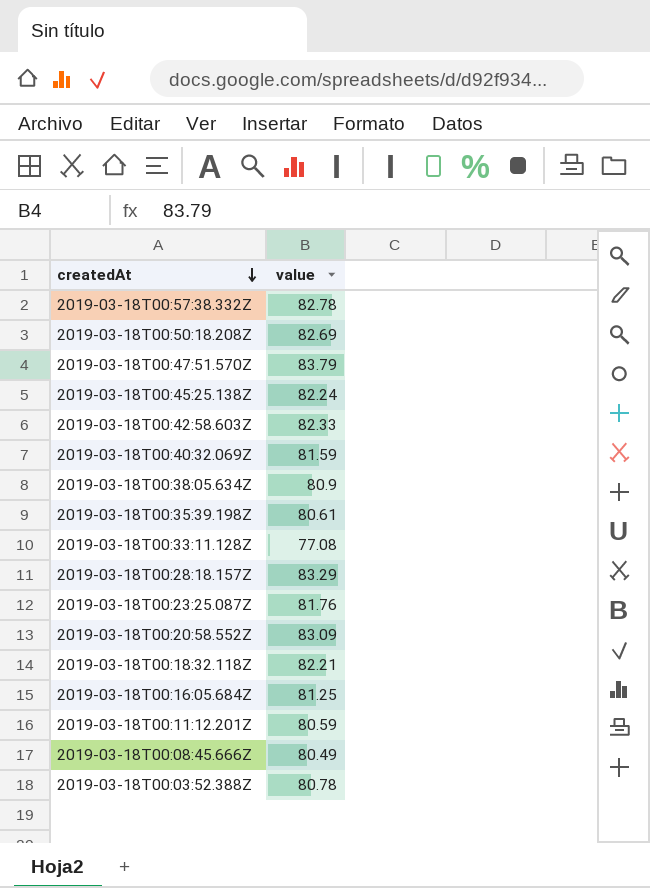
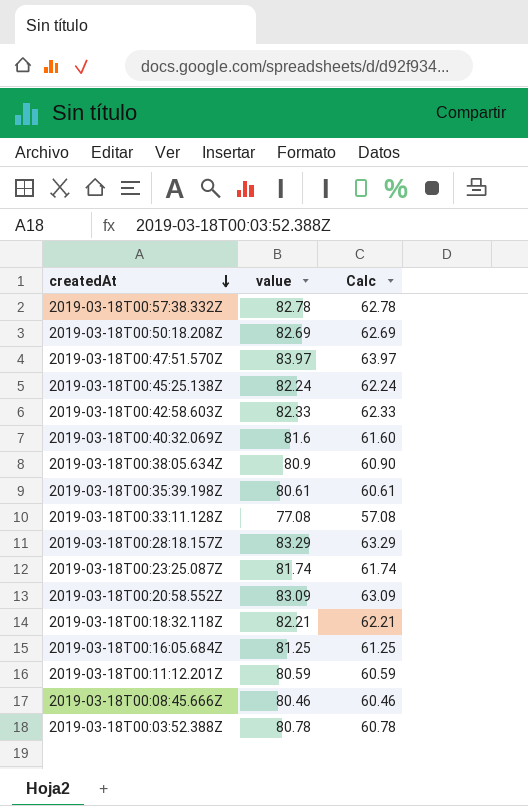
column Calc | formula: none -> [value] - 20
2019-03-18T00:47:51.570Z | value: 83.79 -> 83.97
2019-03-18T00:40:32.069Z | value: 81.59 -> 81.6
2019-03-18T00:23:25.087Z | value: 81.76 -> 81.74
2019-03-18T00:08:45.666Z | value: 80.49 -> 80.46

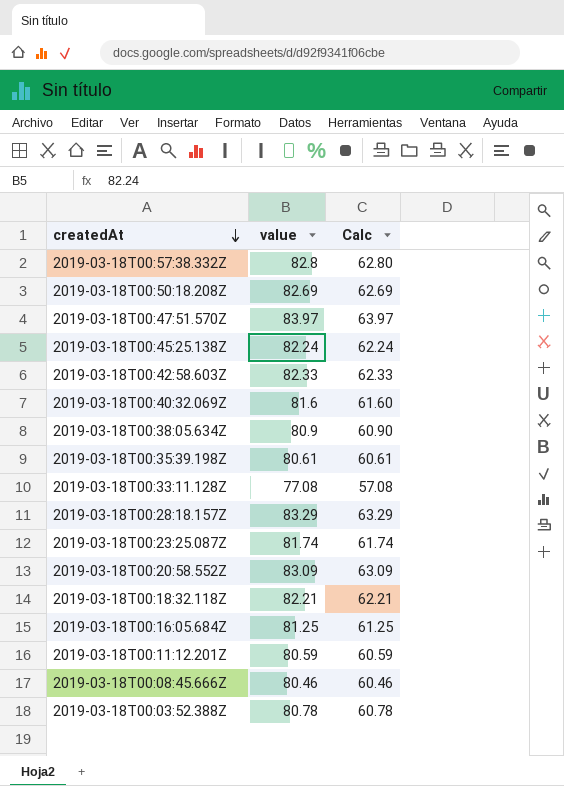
2019-03-18T00:57:38.332Z | value: 82.78 -> 82.8
2019-03-18T00:57:38.332Z | Calc: 62.78 -> 62.80

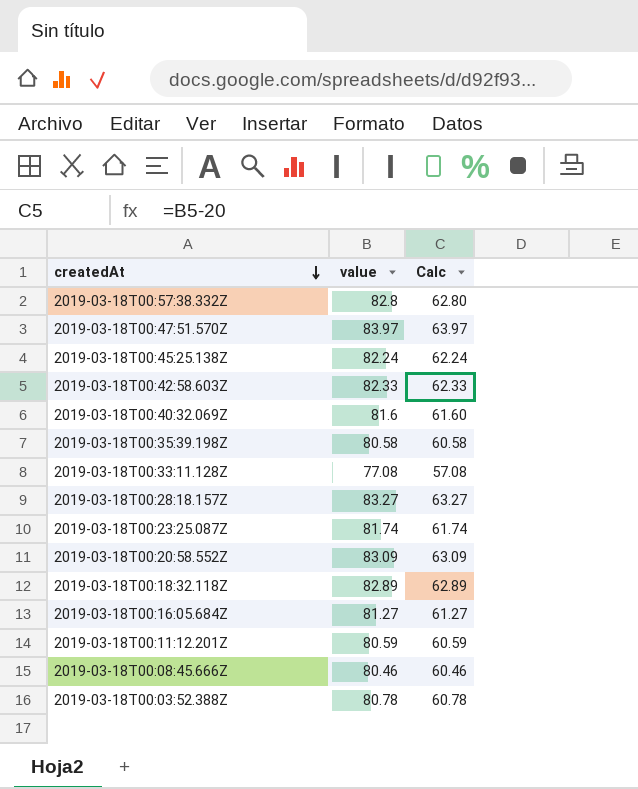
row 2019-03-18T00:50:18.208Z: 82.69 | 62.69 -> none
row 2019-03-18T00:38:05.634Z: 80.9 | 60.90 -> none
2019-03-18T00:35:39.198Z | value: 80.61 -> 80.58
2019-03-18T00:35:39.198Z | Calc: 60.61 -> 60.58
2019-03-18T00:28:18.157Z | value: 83.29 -> 83.27
2019-03-18T00:28:18.157Z | Calc: 63.29 -> 63.27
2019-03-18T00:18:32.118Z | value: 82.21 -> 82.89
2019-03-18T00:18:32.118Z | Calc: 62.21 -> 62.89
2019-03-18T00:16:05.684Z | value: 81.25 -> 81.27
2019-03-18T00:16:05.684Z | Calc: 61.25 -> 61.27

